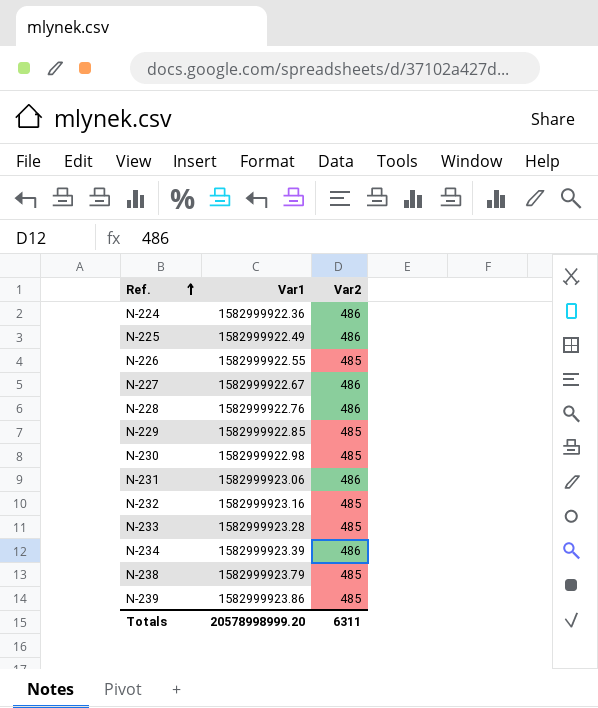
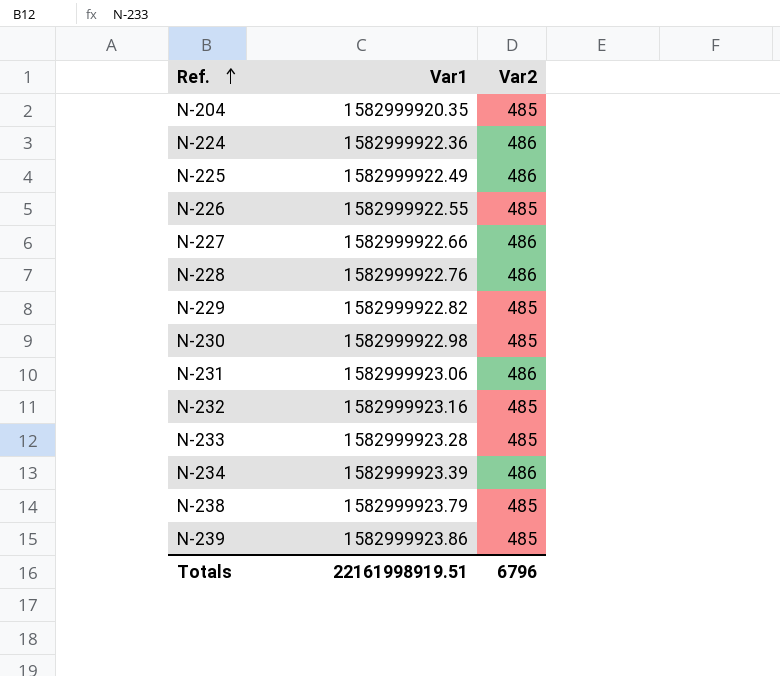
row N-204: none -> 1582999920.35 | 485
N-227 | Var1: 1582999922.67 -> 1582999922.66
N-229 | Var1: 1582999922.85 -> 1582999922.82
Totals | Var1: 20578998999.20 -> 22161998919.51
Totals | Var2: 6311 -> 6796

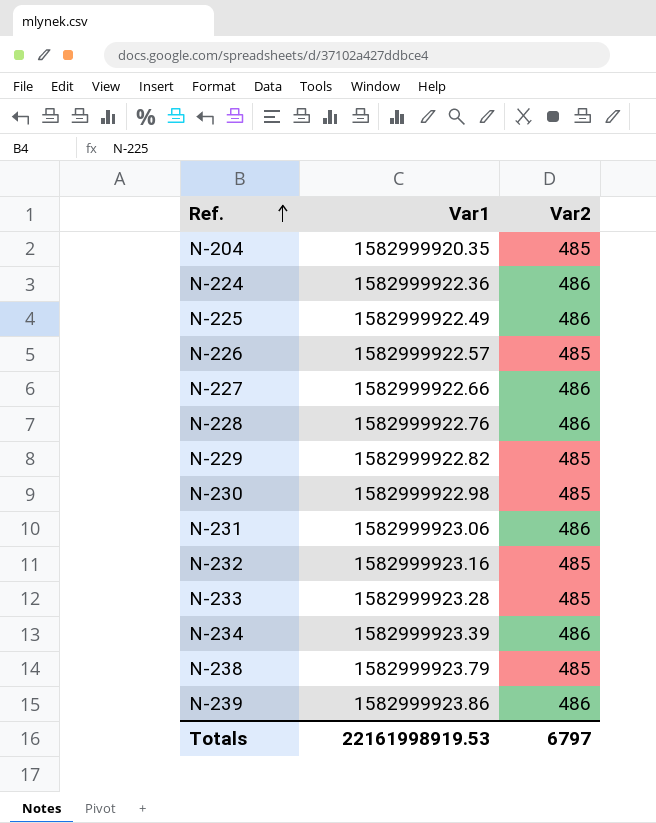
N-226 | Var1: 1582999922.55 -> 1582999922.57
N-239 | Var2: 485 -> 486
Totals | Var1: 22161998919.51 -> 22161998919.53
Totals | Var2: 6796 -> 6797

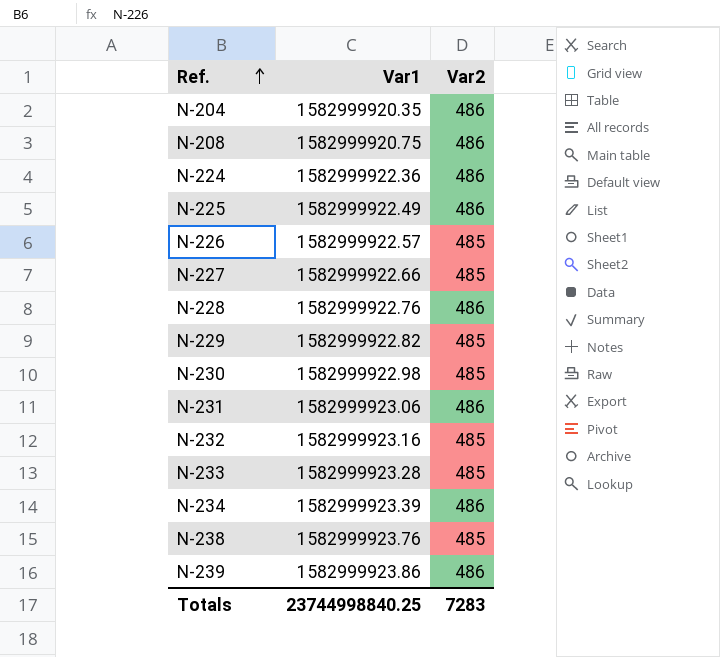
N-204 | Var2: 485 -> 486
row N-208: none -> 1582999920.75 | 486
N-227 | Var2: 486 -> 485
N-238 | Var1: 1582999923.79 -> 1582999923.76
Totals | Var1: 22161998919.53 -> 23744998840.25
Totals | Var2: 6797 -> 7283

